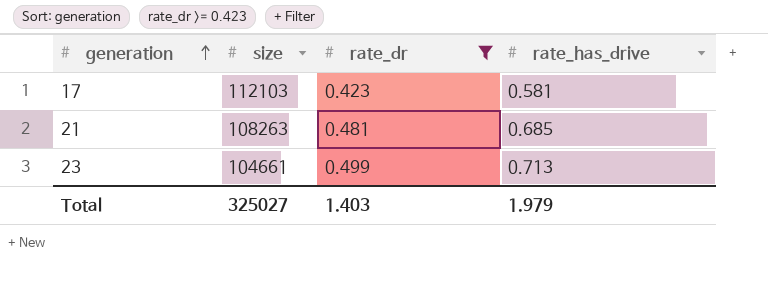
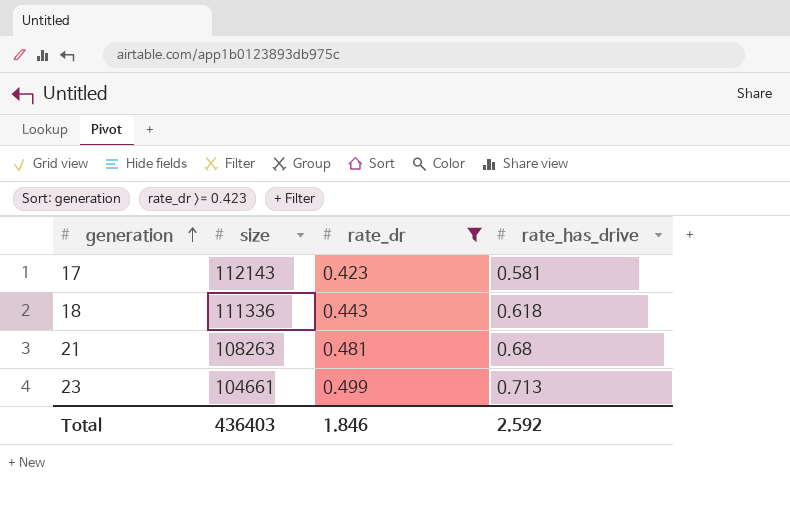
17 | size: 112103 -> 112143
row 18: none -> 111336 | 0.443 | 0.618
21 | rate_has_drive: 0.685 -> 0.68
Total | size: 325027 -> 436403
Total | rate_dr: 1.403 -> 1.846
Total | rate_has_drive: 1.979 -> 2.592

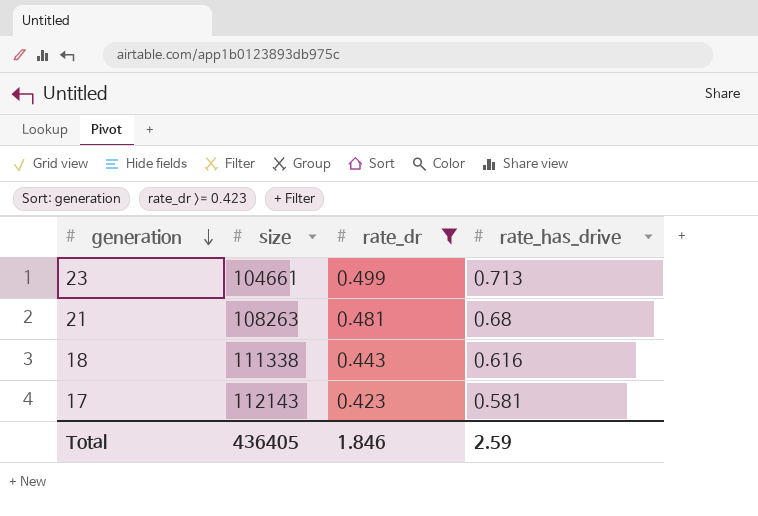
row order: generation ascending -> generation descending
18 | size: 111336 -> 111338
18 | rate_has_drive: 0.618 -> 0.616
Total | size: 436403 -> 436405
Total | rate_has_drive: 2.592 -> 2.59

